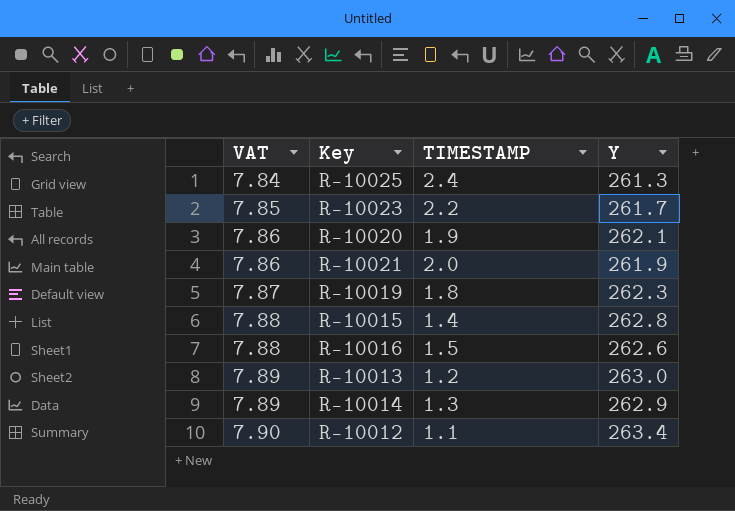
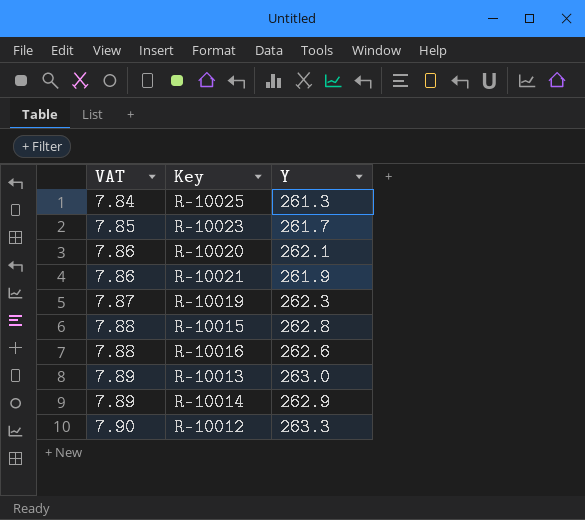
column TIMESTAMP | position: 3 -> none
R-10012 | Y: 263.4 -> 263.3

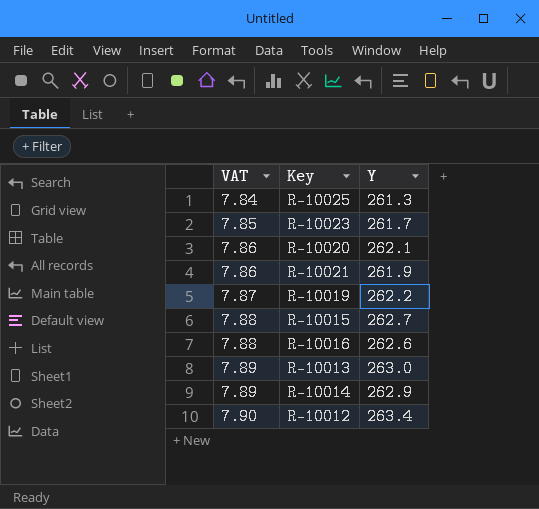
R-10019 | Y: 262.3 -> 262.2
R-10015 | Y: 262.8 -> 262.7
R-10012 | Y: 263.3 -> 263.4

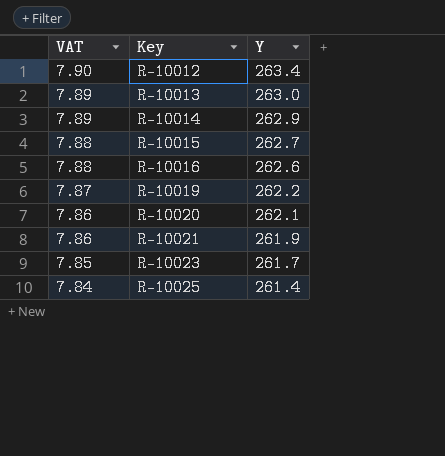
row order: VAT ascending -> VAT descending
R-10025 | Y: 261.3 -> 261.4

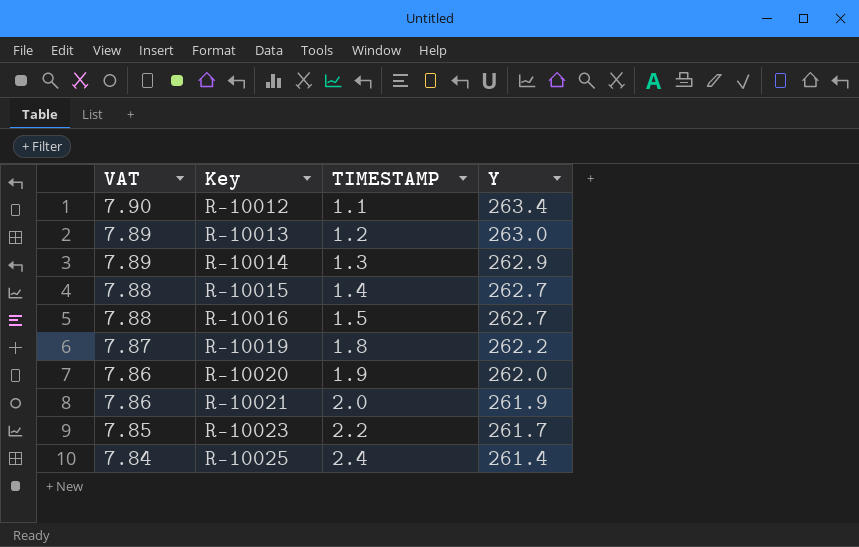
column TIMESTAMP | position: none -> 3
R-10016 | Y: 262.6 -> 262.7
R-10020 | Y: 262.1 -> 262.0

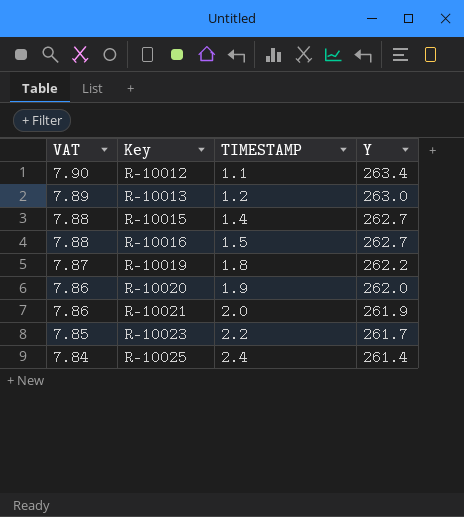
row R-10014: 7.89 | 1.3 | 262.9 -> none

